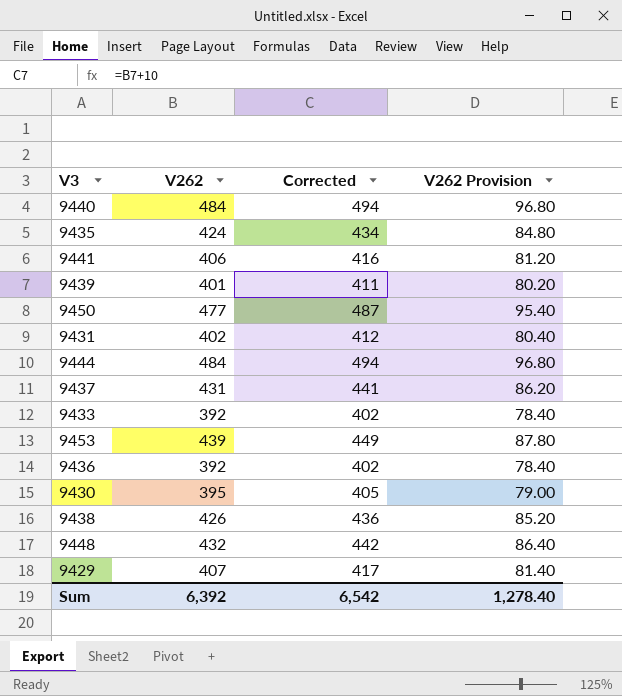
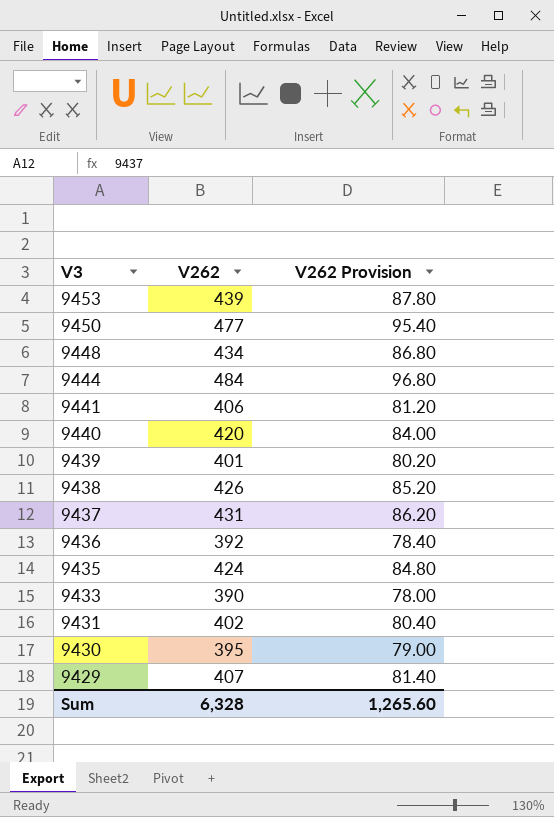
row order: none -> V3 descending
column Corrected | formula: [V262] + 10 -> none
9448 | V262: 432 -> 434
9448 | V262 Provision: 86.40 -> 86.80
9440 | V262: 484 -> 420
9440 | V262 Provision: 96.80 -> 84.00
9433 | V262: 392 -> 390
9433 | V262 Provision: 78.40 -> 78.00
Sum | V262: 6,392 -> 6,328
Sum | V262 Provision: 1,278.40 -> 1,265.60

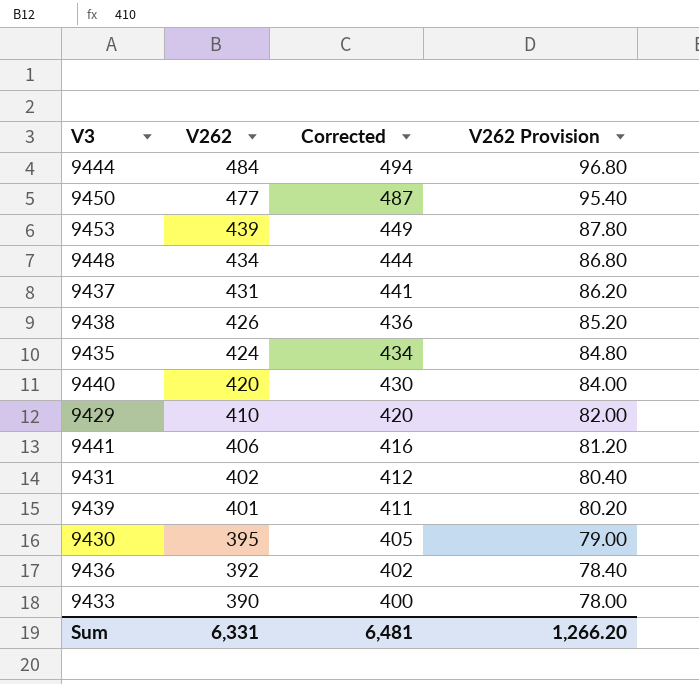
row order: V3 descending -> V262 descending
column Corrected | formula: none -> [V262] + 10
9429 | V262: 407 -> 410
9429 | V262 Provision: 81.40 -> 82.00
Sum | V262: 6,328 -> 6,331
Sum | V262 Provision: 1,265.60 -> 1,266.20

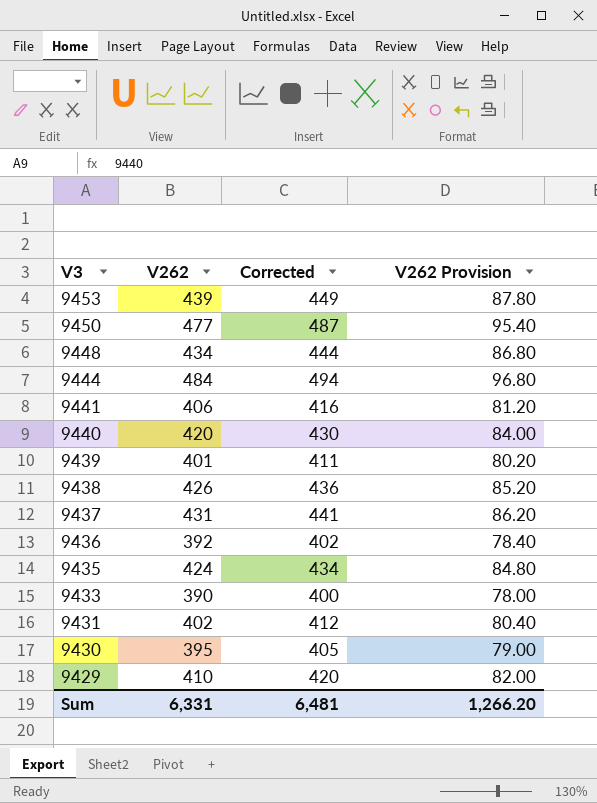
row order: V262 descending -> V3 descending

